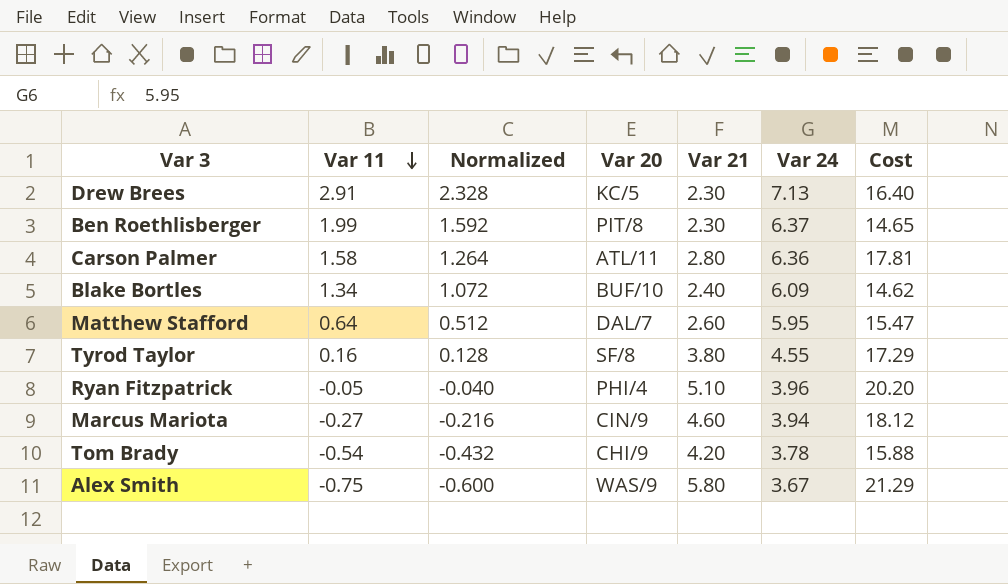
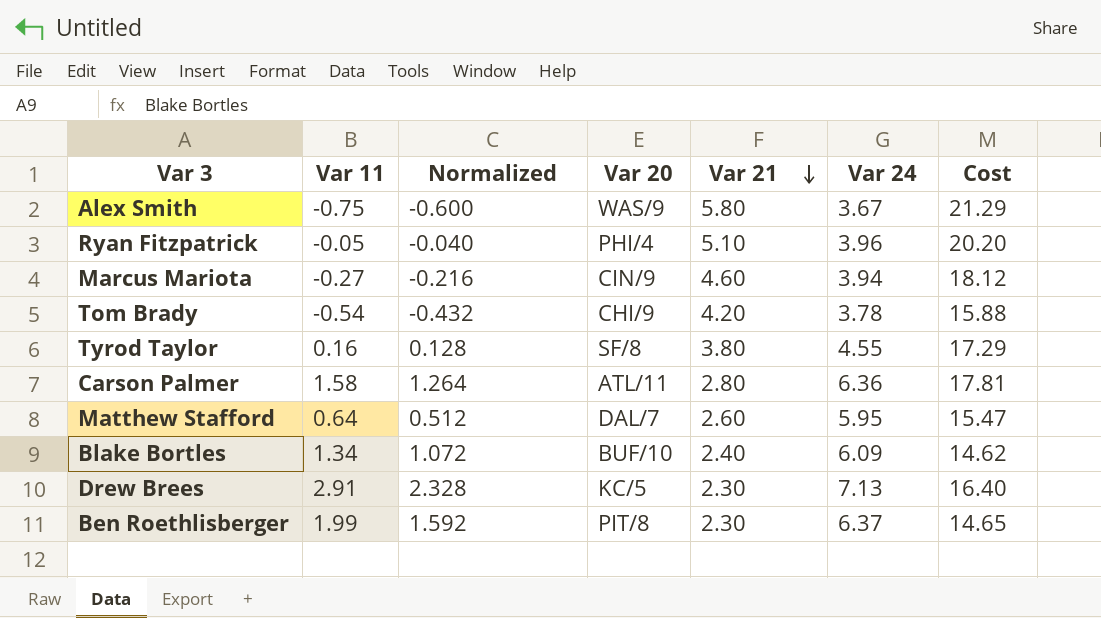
row order: Var 11 descending -> Var 21 descending

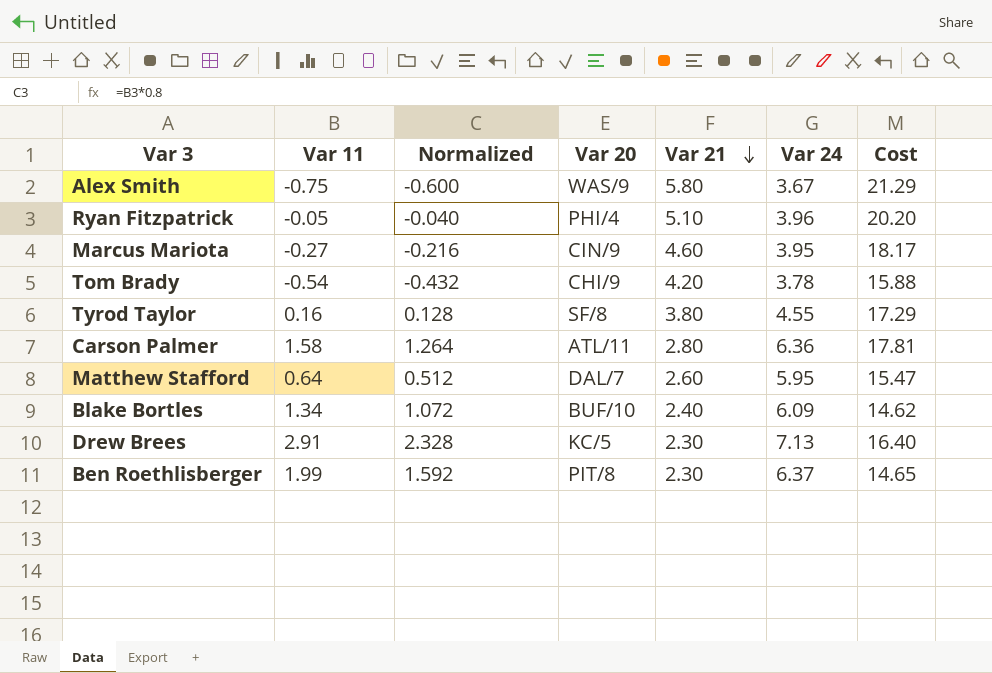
Marcus Mariota | Var 24: 3.94 -> 3.95
Marcus Mariota | Cost: 18.12 -> 18.17

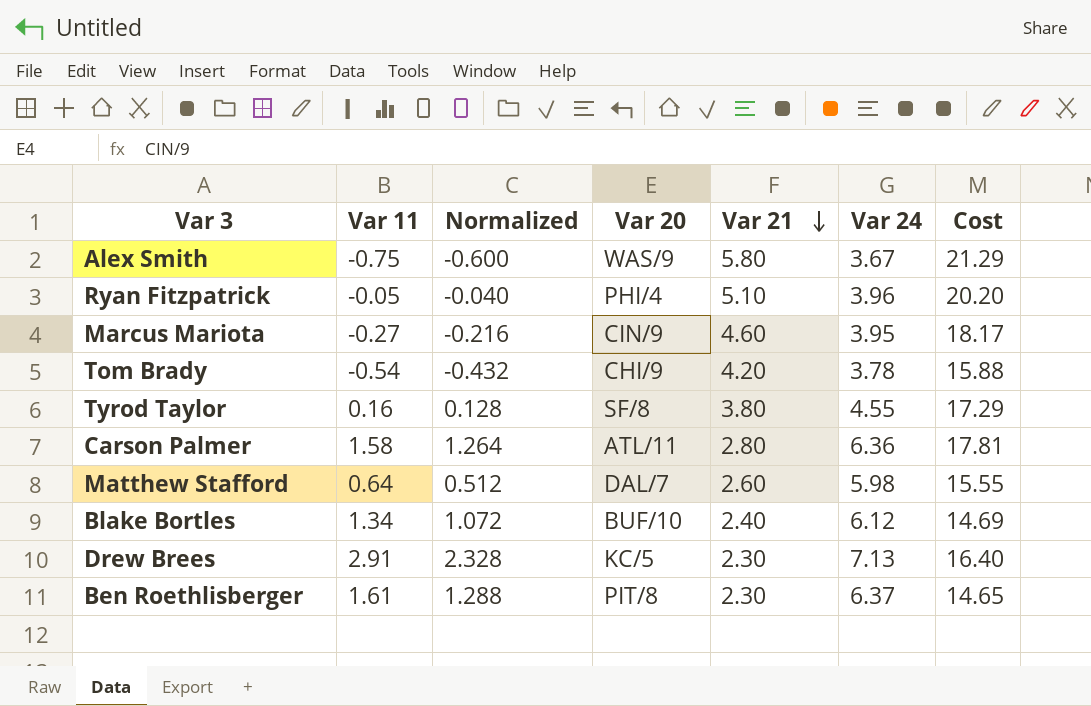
Matthew Stafford | Var 24: 5.95 -> 5.98
Matthew Stafford | Cost: 15.47 -> 15.55
Blake Bortles | Var 24: 6.09 -> 6.12
Blake Bortles | Cost: 14.62 -> 14.69
Ben Roethlisberger | Var 11: 1.99 -> 1.61
Ben Roethlisberger | Normalized: 1.592 -> 1.288

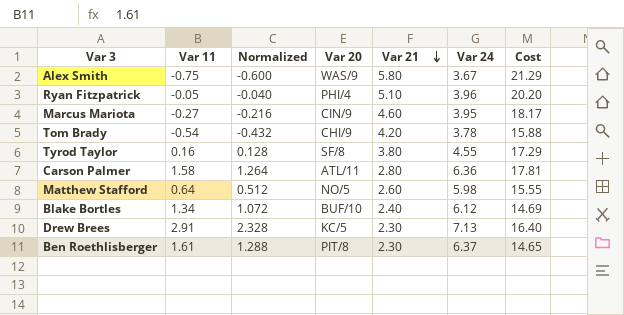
Matthew Stafford | Var 20: DAL/7 -> NO/5

